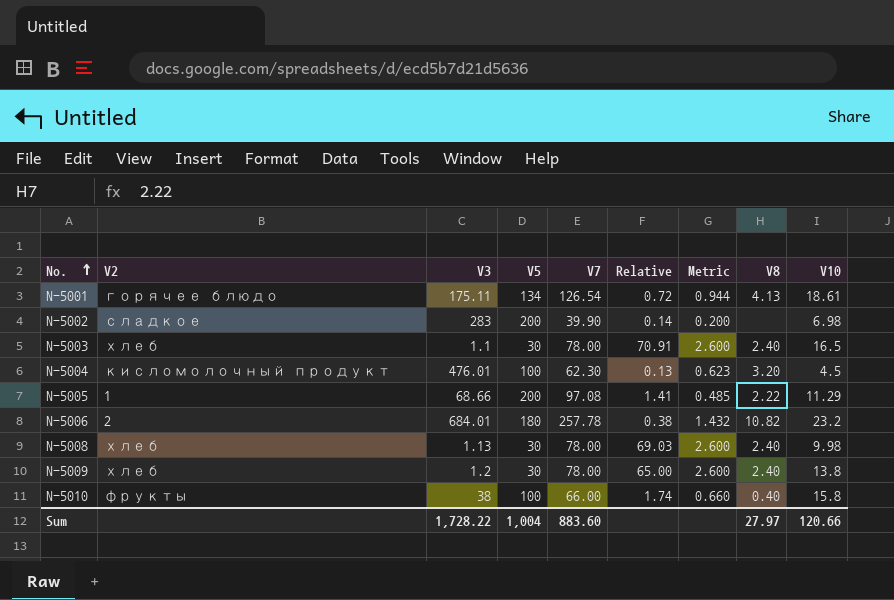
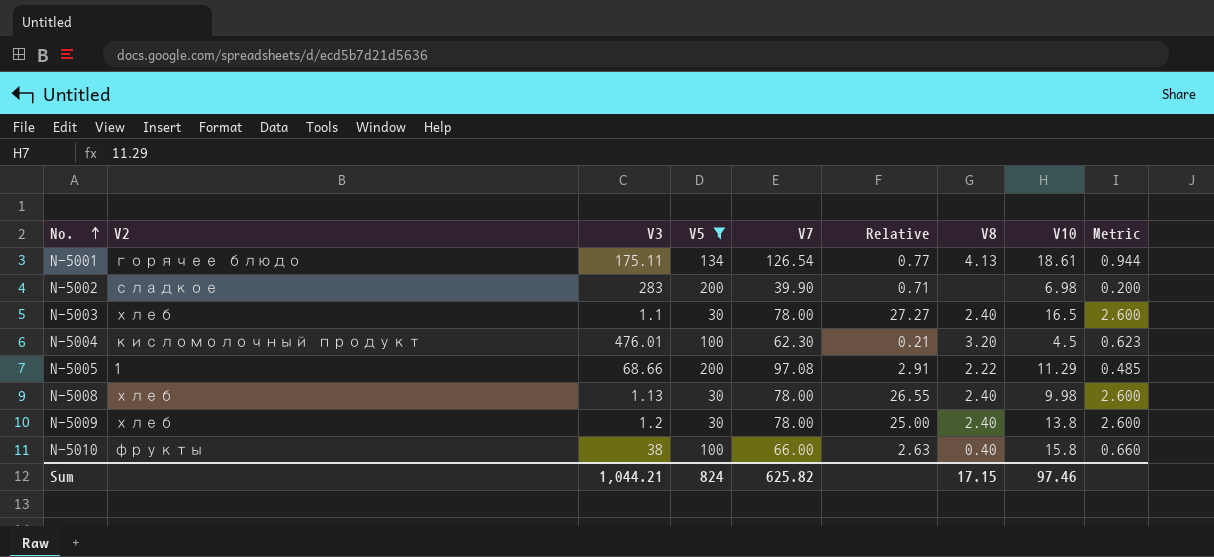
filter: none -> V5 != 180
column Relative | formula: [V7] / [V3] -> [V5] / [V3]
column Metric | position: 7 -> 9
Sum | V3: 1,728.22 -> 1,044.21
Sum | V5: 1,004 -> 824
Sum | V7: 883.60 -> 625.82
Sum | V8: 27.97 -> 17.15
Sum | V10: 120.66 -> 97.46

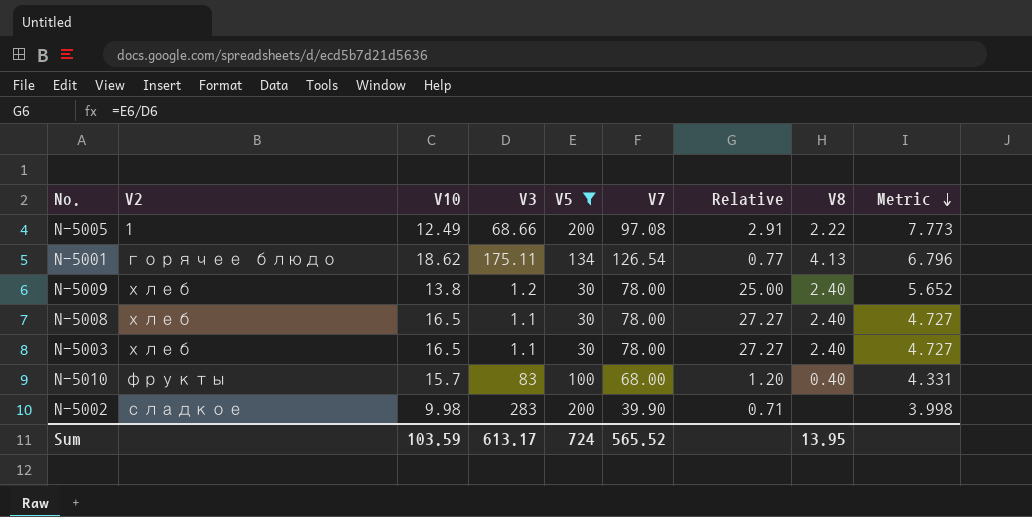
row order: No. ascending -> Metric descending
column V10 | position: 8 -> 3
column Metric | formula: [V7] / [V5] -> [V7] / [V10]
row N-5004: кисломолочный продукт | 476.01 | 100 | 62.30 | 0.21 | 3.20 | 4.5 | 0.623 -> none
N-5005 | V10: 11.29 -> 12.49
N-5001 | V10: 18.61 -> 18.62
N-5008 | V10: 9.98 -> 16.5
N-5008 | V3: 1.13 -> 1.1
N-5008 | Relative: 26.55 -> 27.27
N-5010 | V10: 15.8 -> 15.7
N-5010 | V3: 38 -> 83
N-5010 | V7: 66.00 -> 68.00
N-5010 | Relative: 2.63 -> 1.20
N-5002 | V10: 6.98 -> 9.98
Sum | V10: 97.46 -> 103.59
Sum | V3: 1,044.21 -> 613.17
Sum | V5: 824 -> 724
Sum | V7: 625.82 -> 565.52
Sum | V8: 17.15 -> 13.95

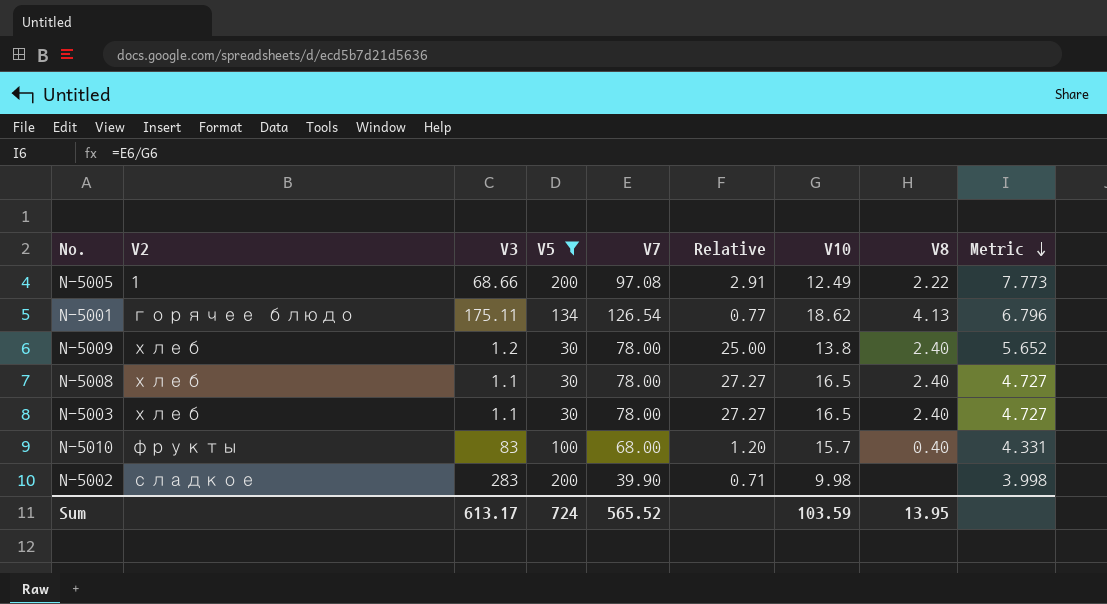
column V10 | position: 3 -> 7

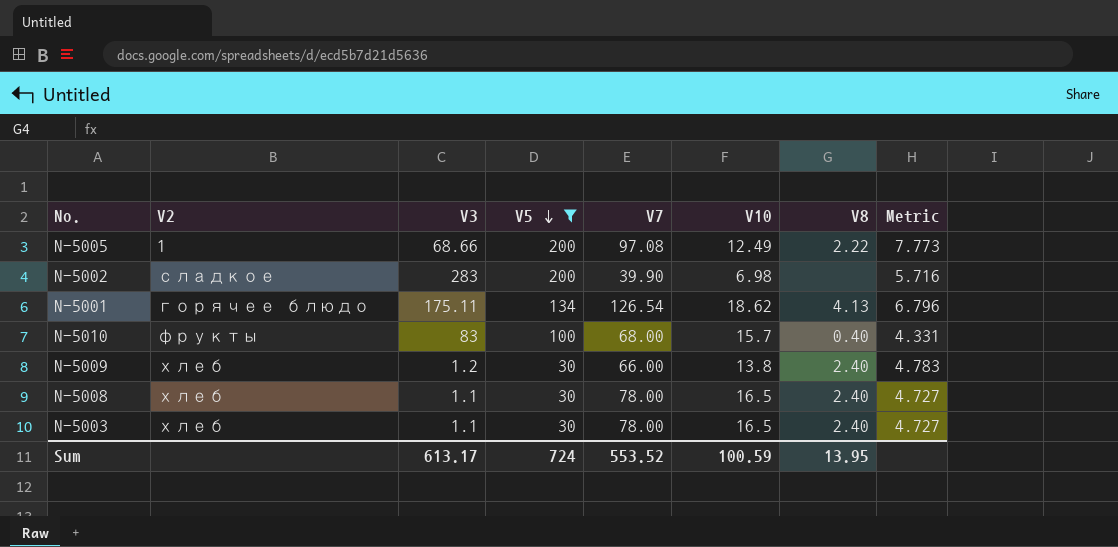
row order: Metric descending -> V5 descending
column Relative | formula: [V5] / [V3] -> none
N-5002 | V10: 9.98 -> 6.98
N-5002 | Metric: 3.998 -> 5.716
N-5009 | V7: 78.00 -> 66.00
N-5009 | Metric: 5.652 -> 4.783
Sum | V7: 565.52 -> 553.52
Sum | V10: 103.59 -> 100.59

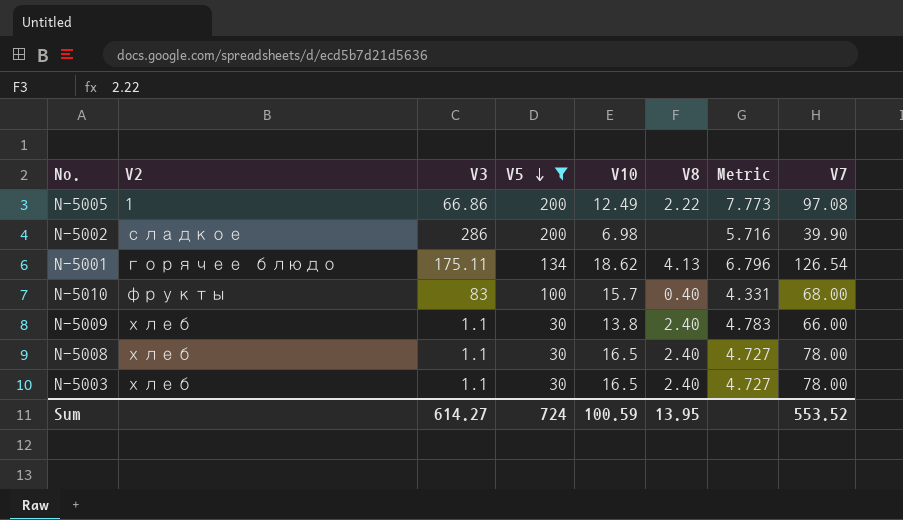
column V7 | position: 5 -> 8
N-5005 | V3: 68.66 -> 66.86
N-5002 | V3: 283 -> 286
N-5009 | V3: 1.2 -> 1.1
Sum | V3: 613.17 -> 614.27

